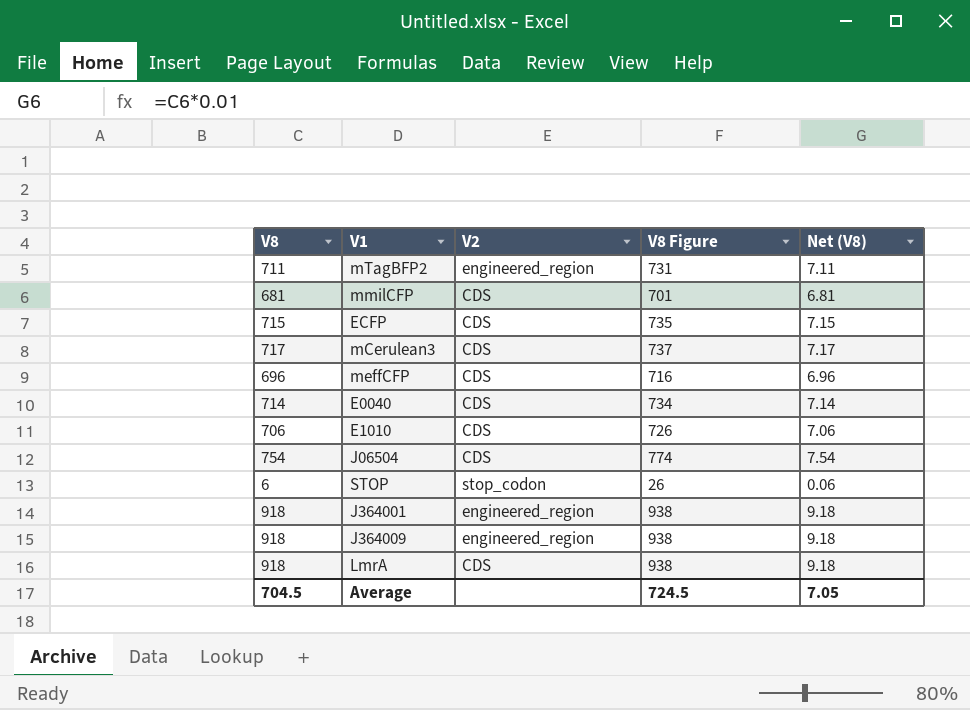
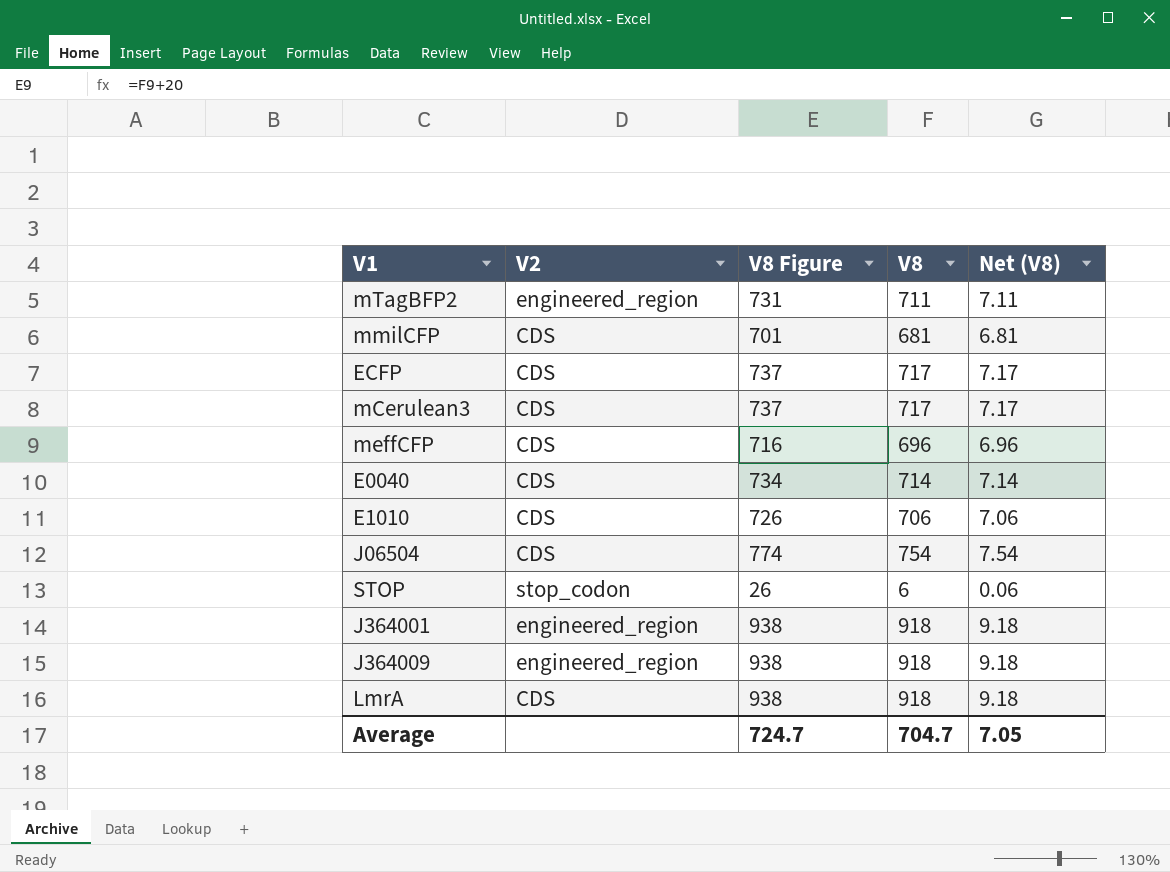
column V8 | position: 1 -> 4
ECFP | V8 Figure: 735 -> 737
ECFP | V8: 715 -> 717
ECFP | Net (V8): 7.15 -> 7.17
Average | V8 Figure: 724.5 -> 724.7
Average | V8: 704.5 -> 704.7

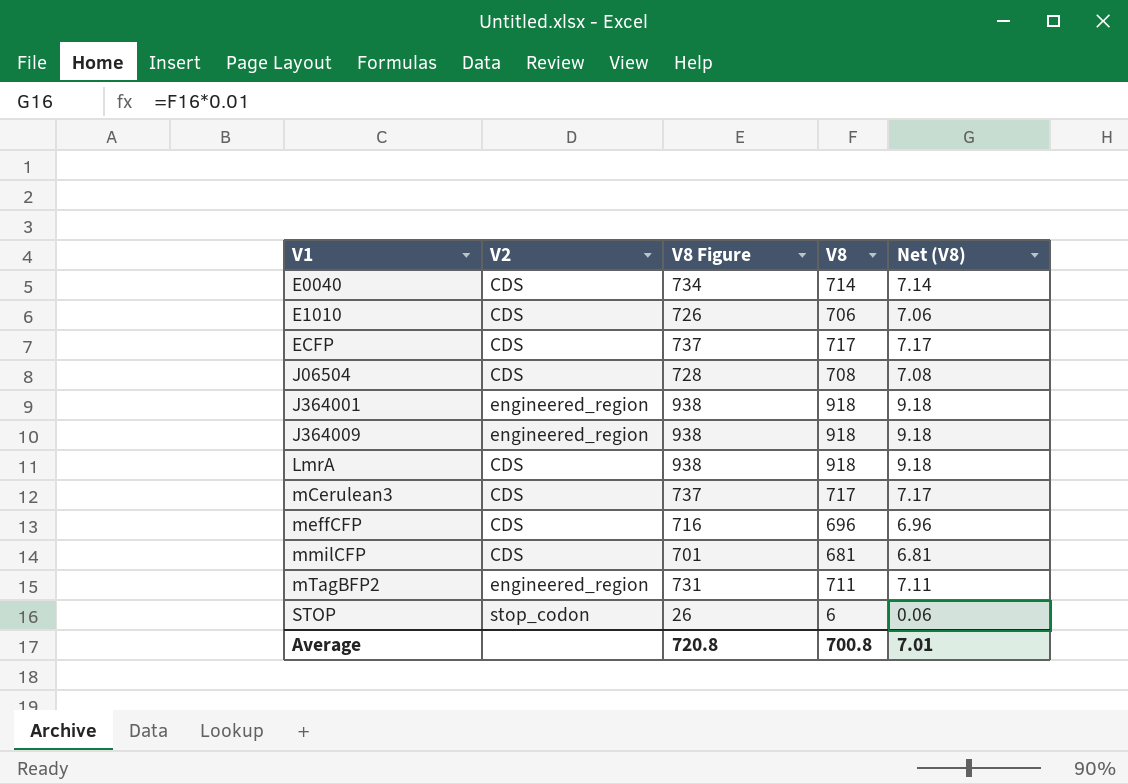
row order: none -> V1 ascending
J06504 | V8 Figure: 774 -> 728
J06504 | V8: 754 -> 708
J06504 | Net (V8): 7.54 -> 7.08
Average | V8 Figure: 724.7 -> 720.8
Average | V8: 704.7 -> 700.8
Average | Net (V8): 7.05 -> 7.01

